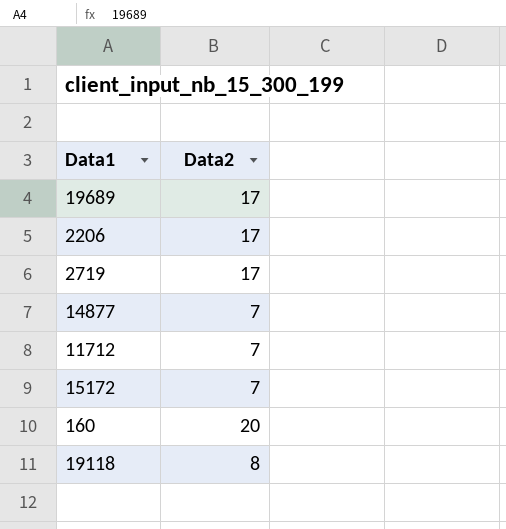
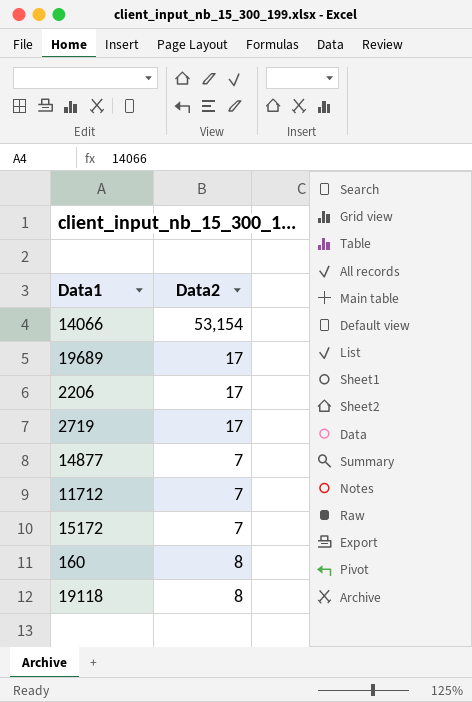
row 14066: none -> 53,154
160 | Data2: 20 -> 8

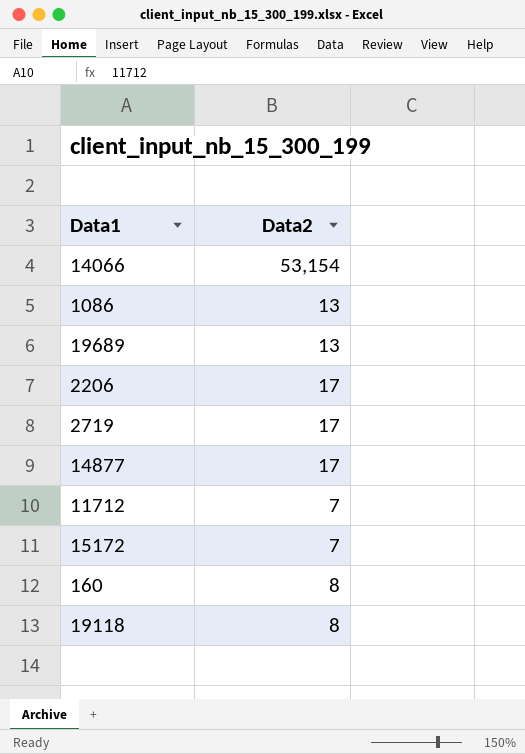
row 1086: none -> 13
19689 | Data2: 17 -> 13
14877 | Data2: 7 -> 17

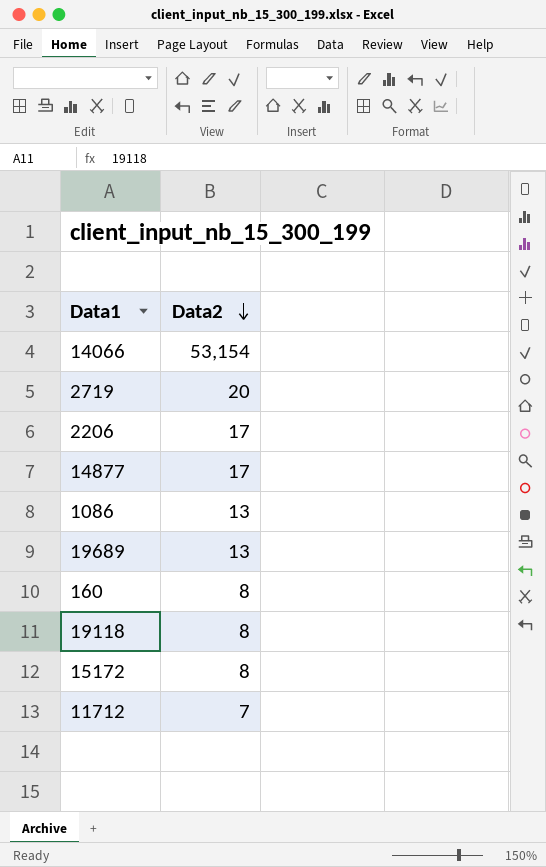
row order: none -> Data2 descending
2719 | Data2: 17 -> 20
15172 | Data2: 7 -> 8

